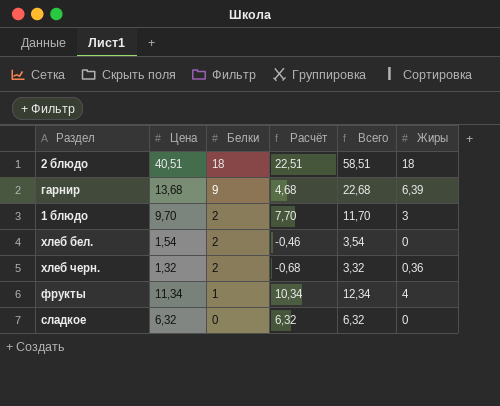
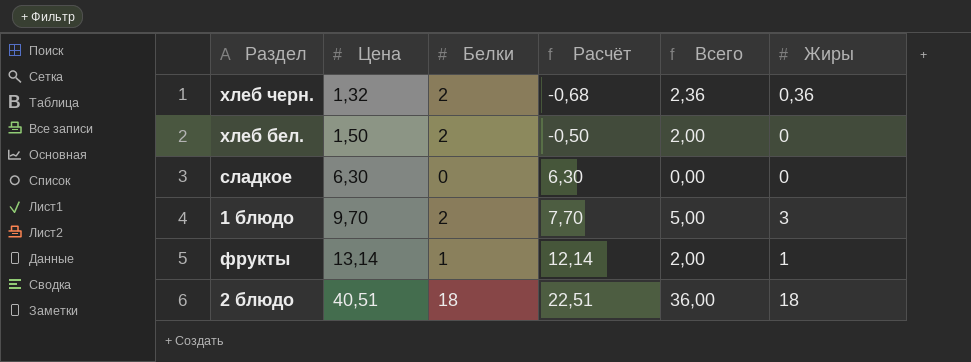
row order: Белки descending -> Цена ascending
column Всего | formula: [Цена] + [Белки] -> [Белки] + [Жиры]
row гарнир: 13,68 | 9 | 4,68 | 22,68 | 6,39 -> none
хлеб бел. | Цена: 1,54 -> 1,50
хлеб бел. | Расчёт: -0,46 -> -0,50
сладкое | Цена: 6,32 -> 6,30
сладкое | Расчёт: 6,32 -> 6,30
фрукты | Цена: 11,34 -> 13,14
фрукты | Расчёт: 10,34 -> 12,14
фрукты | Жиры: 4 -> 1

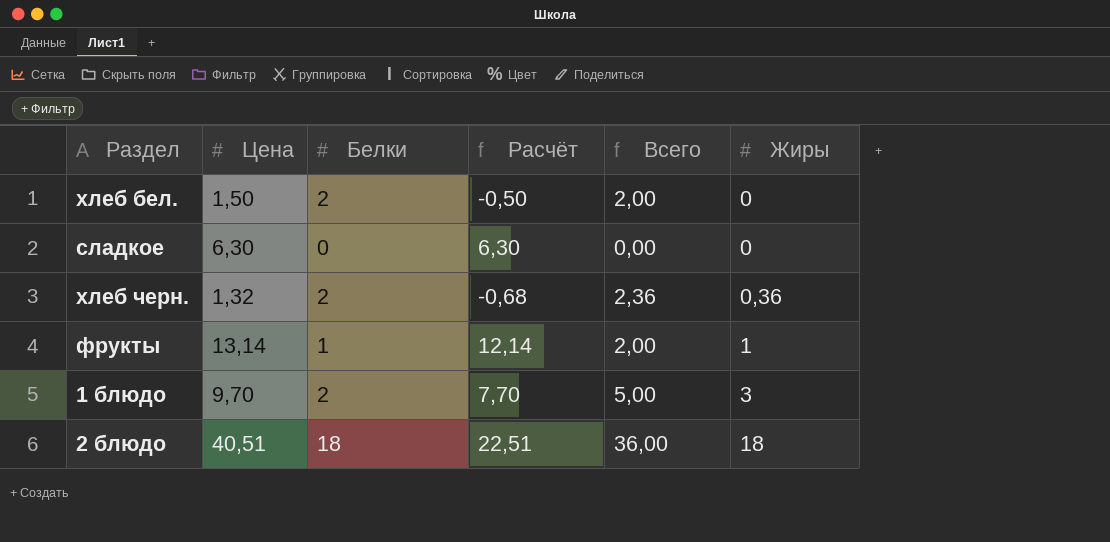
row order: Цена ascending -> Жиры ascending

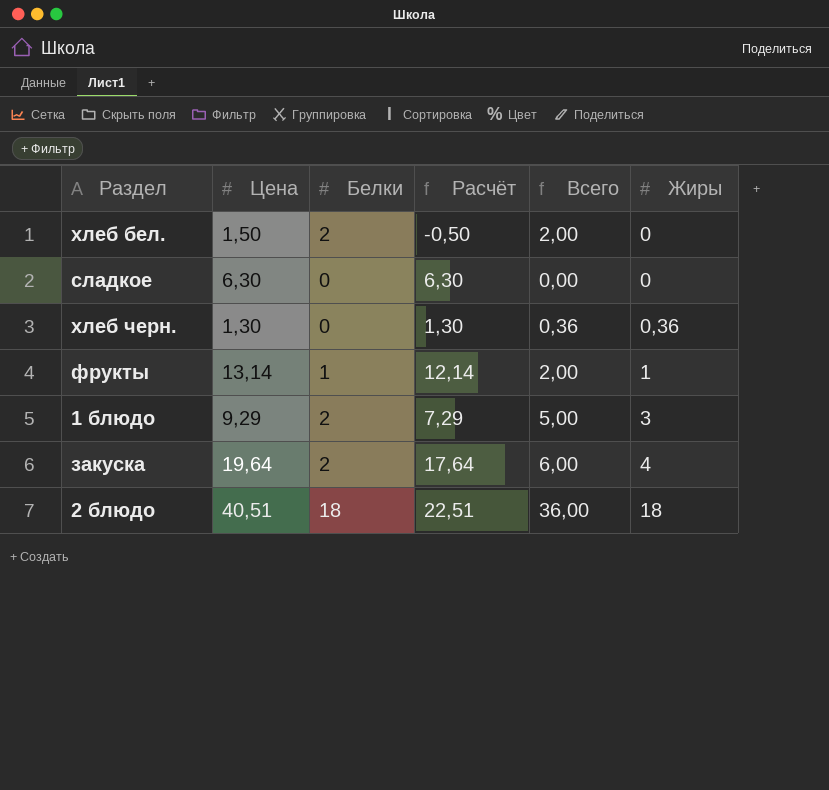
хлеб черн. | Цена: 1,32 -> 1,30
хлеб черн. | Белки: 2 -> 0
хлеб черн. | Расчёт: -0,68 -> 1,30
хлеб черн. | Всего: 2,36 -> 0,36
1 блюдо | Цена: 9,70 -> 9,29
1 блюдо | Расчёт: 7,70 -> 7,29
row закуска: none -> 19,64 | 2 | 17,64 | 6,00 | 4

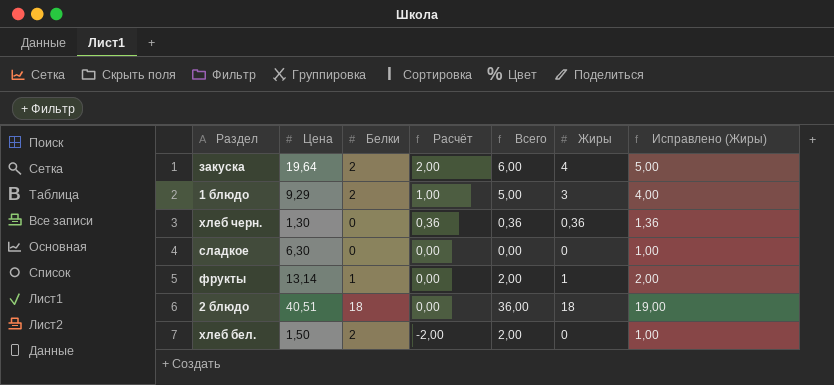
row order: Жиры ascending -> Расчёт descending
column Расчёт | formula: [Цена] - [Белки] -> [Жиры] - [Белки]
column Исправлено (Жиры) | formula: none -> [Жиры] + 1

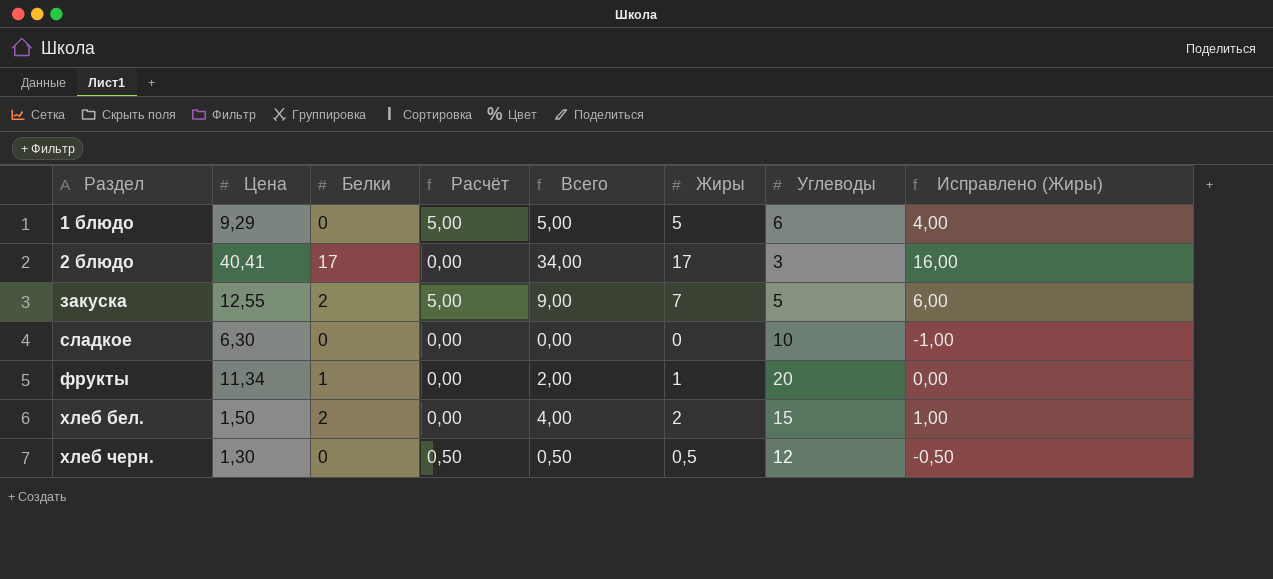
row order: Расчёт descending -> Раздел ascending
column Углеводы | position: none -> 7
column Исправлено (Жиры) | formula: [Жиры] + 1 -> [Жиры] - 1
1 блюдо | Белки: 2 -> 0
1 блюдо | Расчёт: 1,00 -> 5,00
1 блюдо | Жиры: 3 -> 5
2 блюдо | Цена: 40,51 -> 40,41
2 блюдо | Белки: 18 -> 17
2 блюдо | Всего: 36,00 -> 34,00
2 блюдо | Жиры: 18 -> 17
закуска | Цена: 19,64 -> 12,55
закуска | Расчёт: 2,00 -> 5,00
закуска | Всего: 6,00 -> 9,00
закуска | Жиры: 4 -> 7
фрукты | Цена: 13,14 -> 11,34
хлеб бел. | Расчёт: -2,00 -> 0,00
хлеб бел. | Всего: 2,00 -> 4,00
хлеб бел. | Жиры: 0 -> 2
хлеб черн. | Расчёт: 0,36 -> 0,50
хлеб черн. | Всего: 0,36 -> 0,50
хлеб черн. | Жиры: 0,36 -> 0,5

